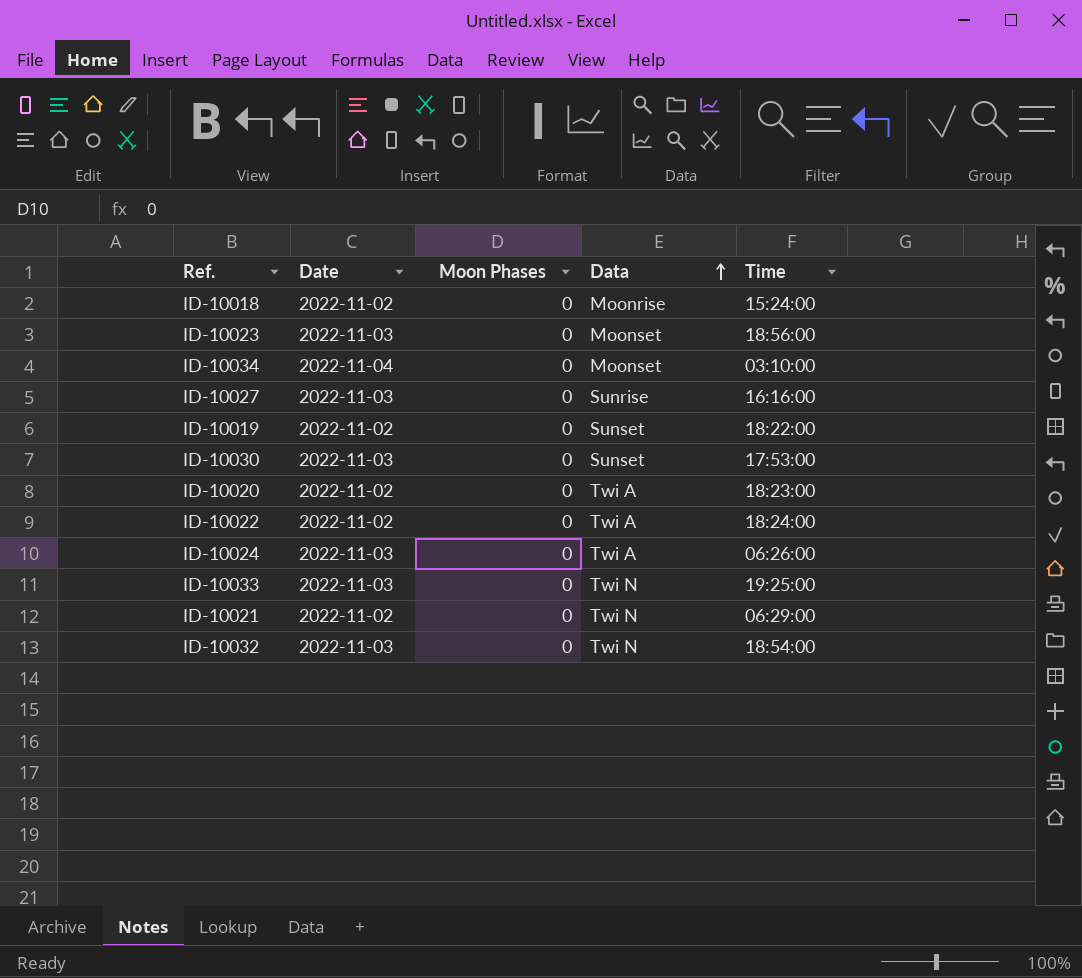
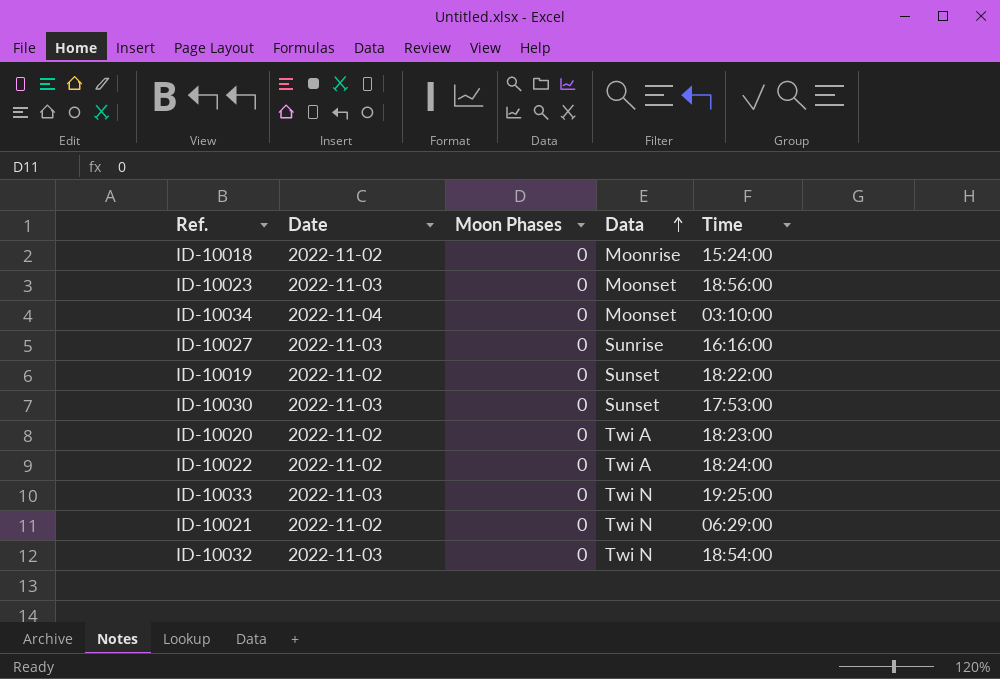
row ID-10024: 2022-11-03 | 0 | Twi A | 06:26:00 -> none

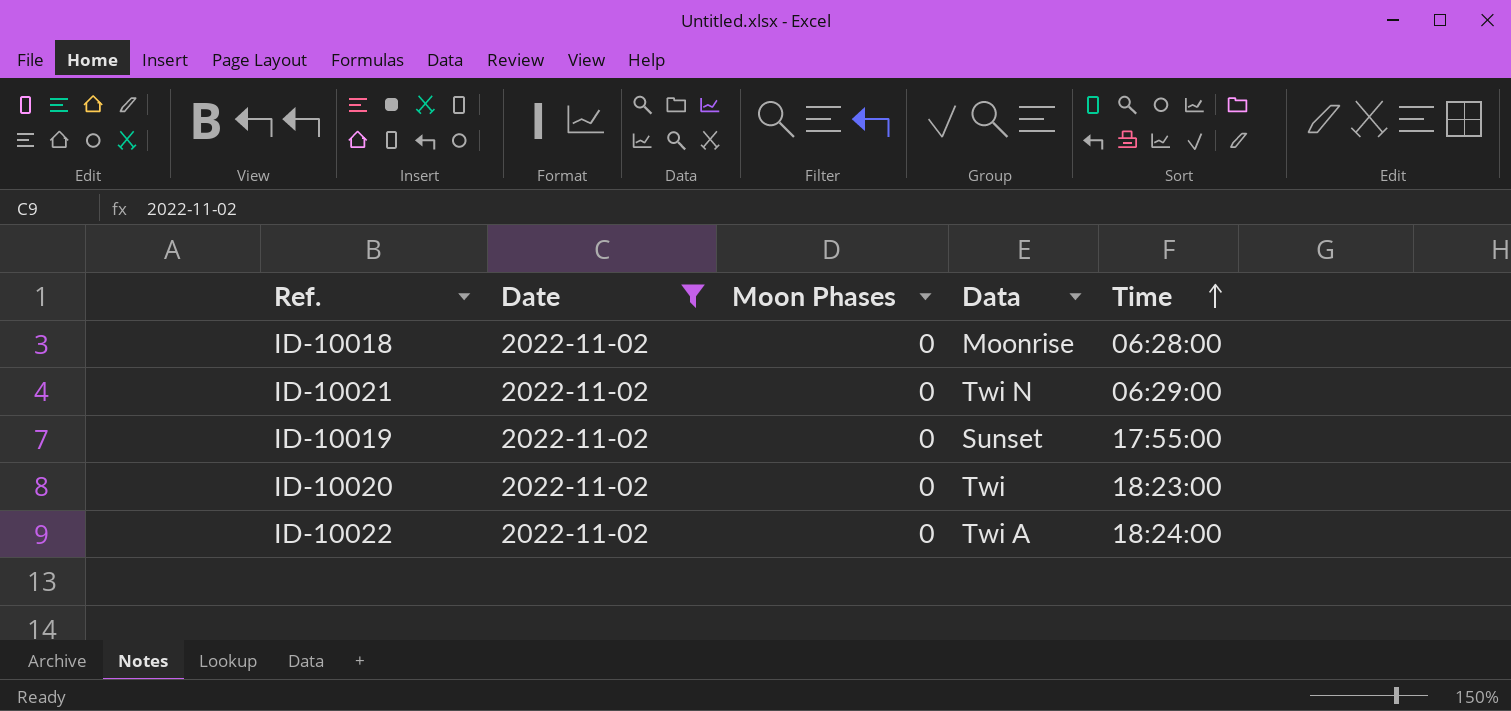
filter: none -> Date = 2022-11-02
row order: Data ascending -> Time ascending
ID-10018 | Time: 15:24:00 -> 06:28:00
ID-10019 | Time: 18:22:00 -> 17:55:00
ID-10020 | Data: Twi A -> Twi

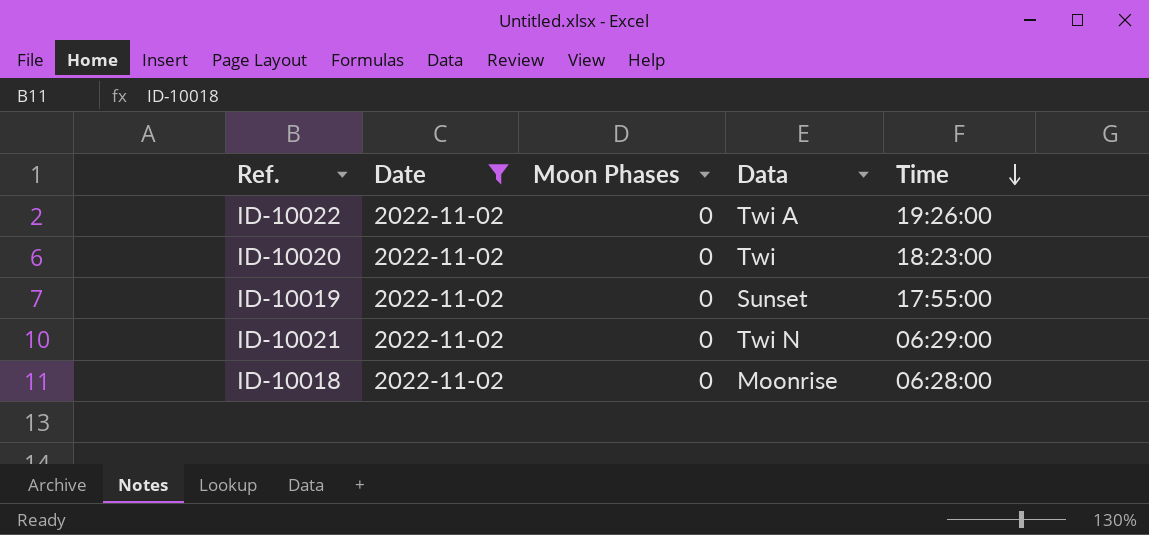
row order: Time ascending -> Time descending
ID-10022 | Time: 18:24:00 -> 19:26:00

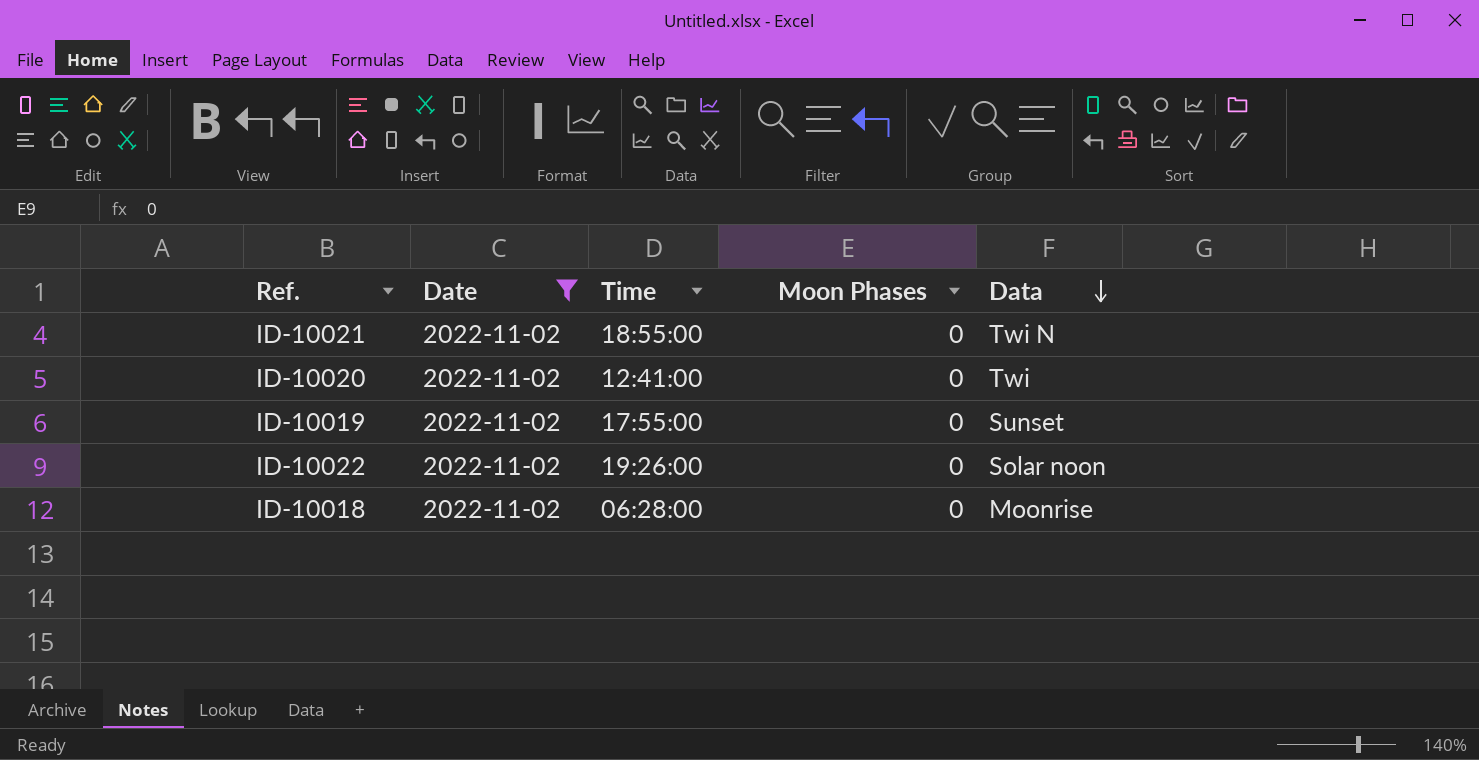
row order: Time descending -> Data descending
column Time | position: 5 -> 3
ID-10021 | Time: 06:29:00 -> 18:55:00
ID-10020 | Time: 18:23:00 -> 12:41:00
ID-10022 | Data: Twi A -> Solar noon

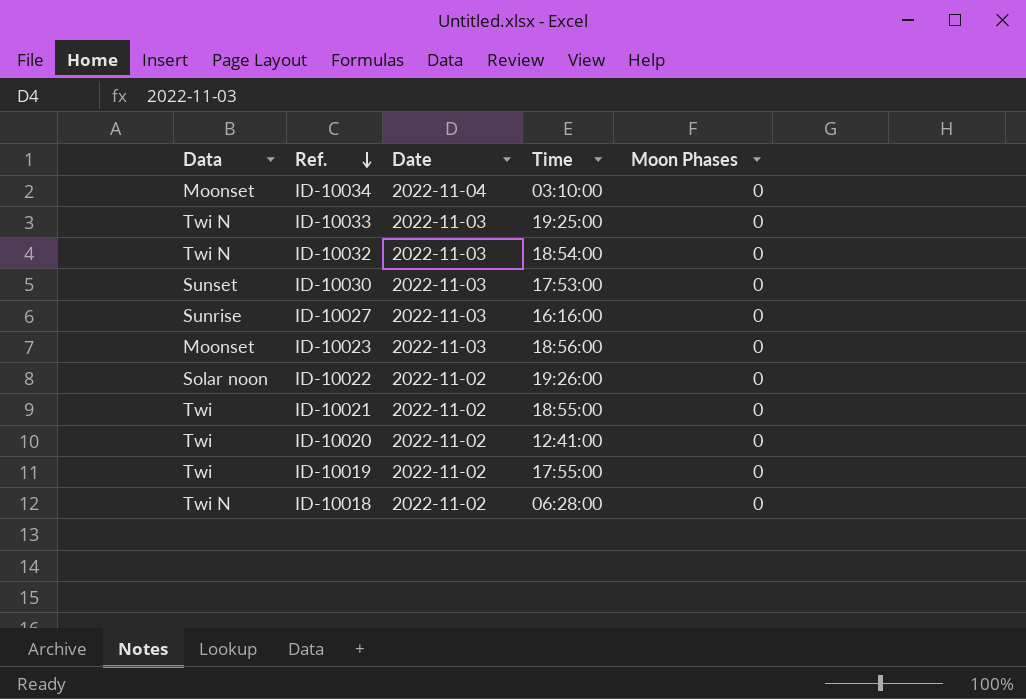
filter: Date = 2022-11-02 -> none
row order: Data descending -> Ref. descending
column Data | position: 5 -> 1
ID-10021 | Data: Twi N -> Twi
ID-10019 | Data: Sunset -> Twi
ID-10018 | Data: Moonrise -> Twi N

